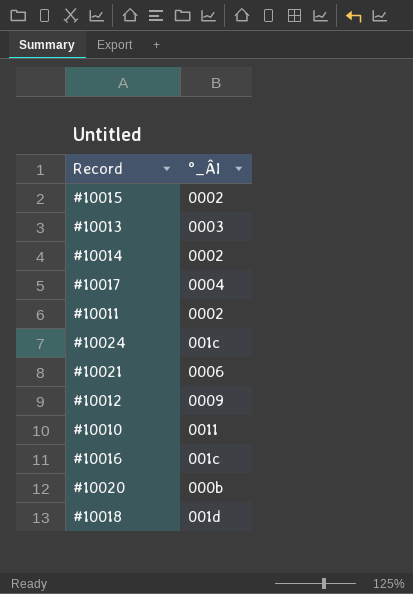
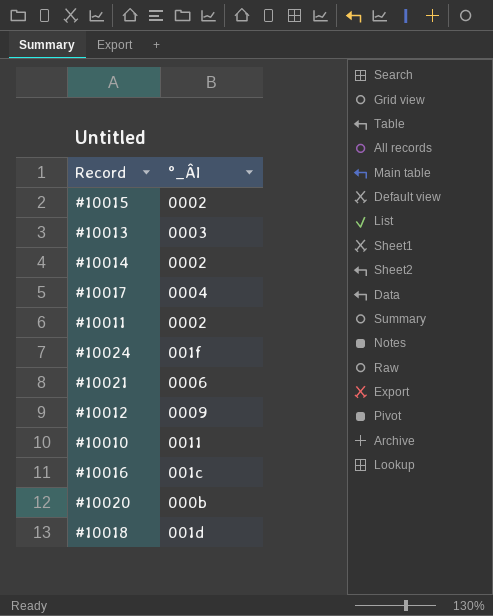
#10024 | °_ÂI: 001c -> 001f

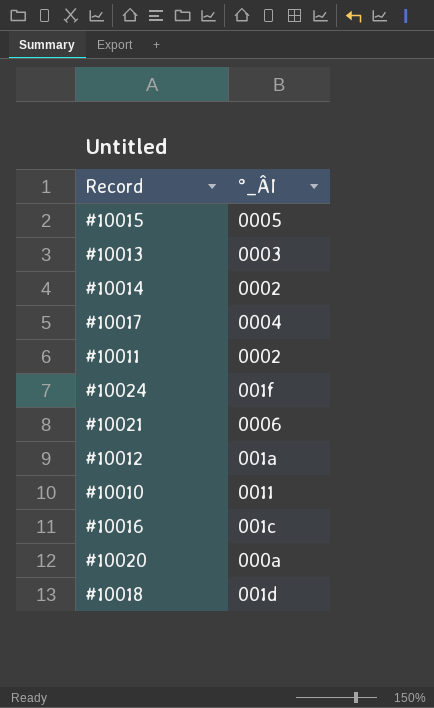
#10015 | °_ÂI: 0002 -> 0005
#10012 | °_ÂI: 0009 -> 001a
#10020 | °_ÂI: 000b -> 000a

